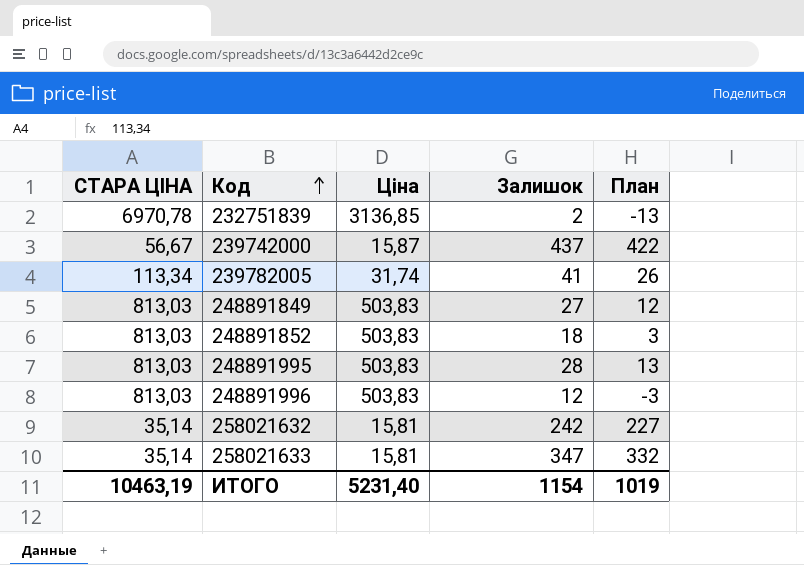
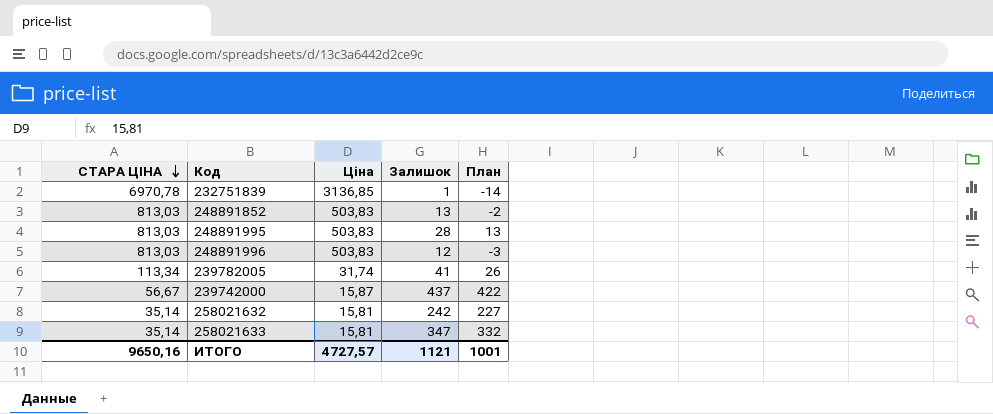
row order: Код ascending -> СТАРА ЦІНА descending
row 248891849: 813,03 | 503,83 | 27 | 12 -> none
232751839 | Залишок: 2 -> 1
232751839 | План: -13 -> -14
248891852 | Залишок: 18 -> 13
248891852 | План: 3 -> -2
ИТОГО | СТАРА ЦІНА: 10463,19 -> 9650,16
ИТОГО | Ціна: 5231,40 -> 4727,57
ИТОГО | Залишок: 1154 -> 1121
ИТОГО | План: 1019 -> 1001

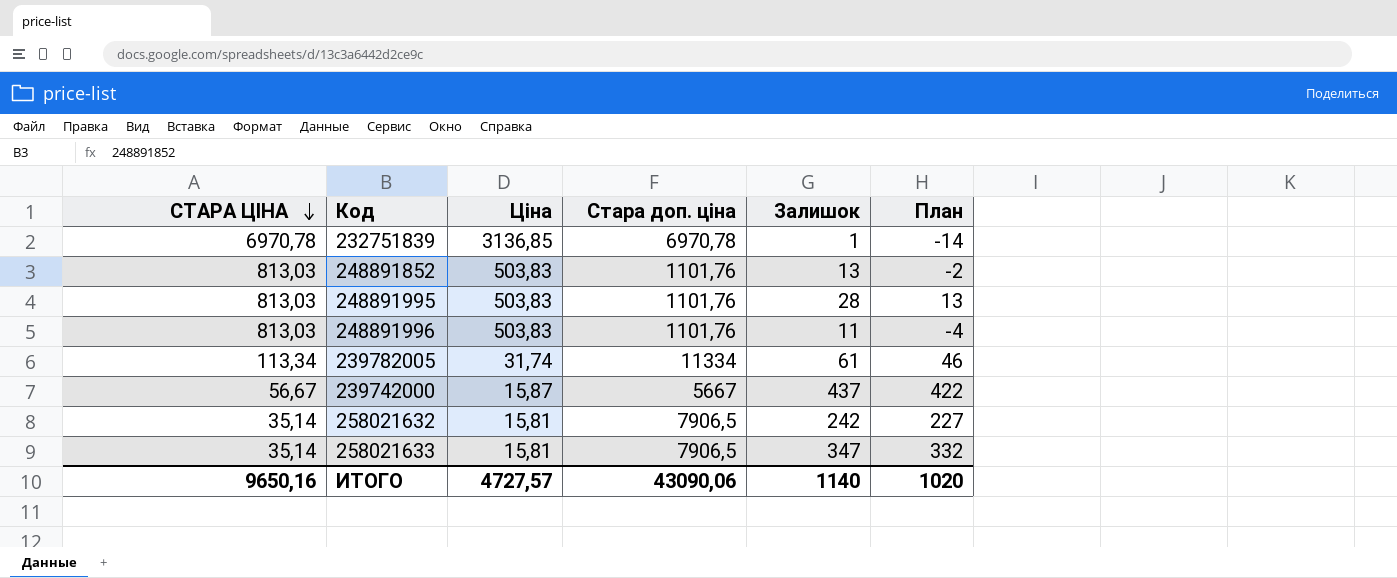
column Стара доп. ціна | position: none -> 4
248891996 | Залишок: 12 -> 11
248891996 | План: -3 -> -4
239782005 | Залишок: 41 -> 61
239782005 | План: 26 -> 46
ИТОГО | Залишок: 1121 -> 1140
ИТОГО | План: 1001 -> 1020

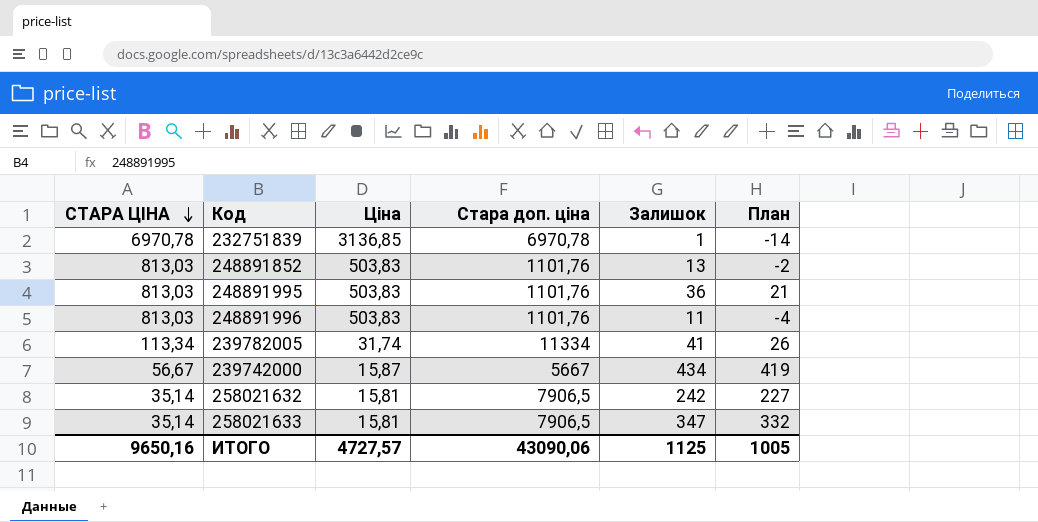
248891995 | Залишок: 28 -> 36
248891995 | План: 13 -> 21
239782005 | Залишок: 61 -> 41
239782005 | План: 46 -> 26
239742000 | Залишок: 437 -> 434
239742000 | План: 422 -> 419
ИТОГО | Залишок: 1140 -> 1125
ИТОГО | План: 1020 -> 1005

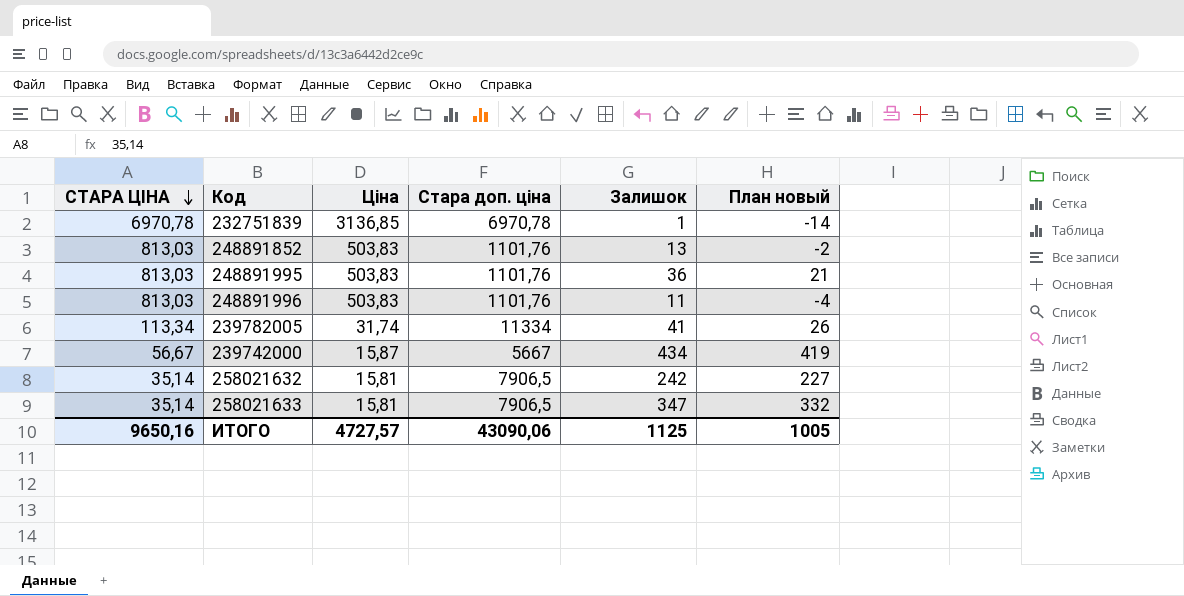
column name: План -> План новый

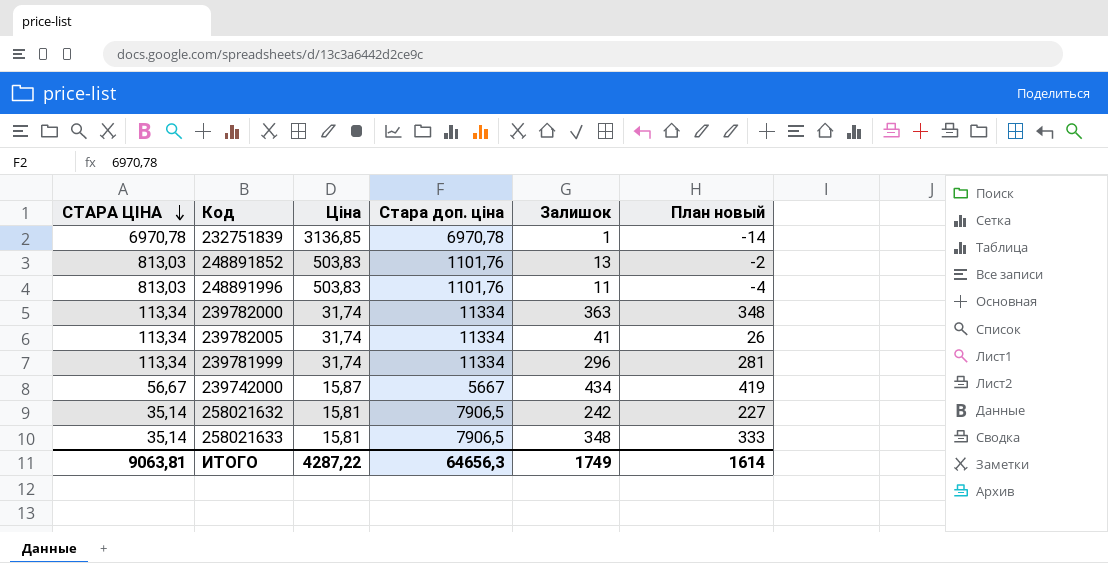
row 248891995: 813,03 | 503,83 | 1101,76 | 36 | 21 -> none
row 239782000: none -> 113,34 | 31,74 | 11334 | 363 | 348
row 239781999: none -> 113,34 | 31,74 | 11334 | 296 | 281
258021633 | Залишок: 347 -> 348
258021633 | План новый: 332 -> 333
ИТОГО | СТАРА ЦІНА: 9650,16 -> 9063,81
ИТОГО | Ціна: 4727,57 -> 4287,22
ИТОГО | Стара доп. ціна: 43090,06 -> 64656,3
ИТОГО | Залишок: 1125 -> 1749
ИТОГО | План новый: 1005 -> 1614

